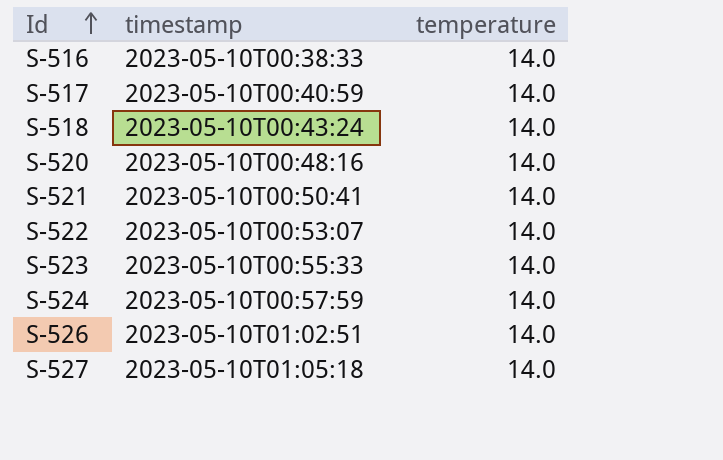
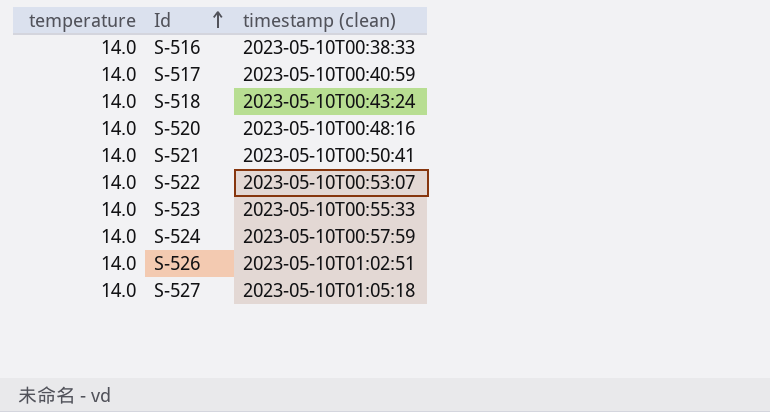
column temperature | position: 3 -> 1
column name: timestamp -> timestamp (clean)

